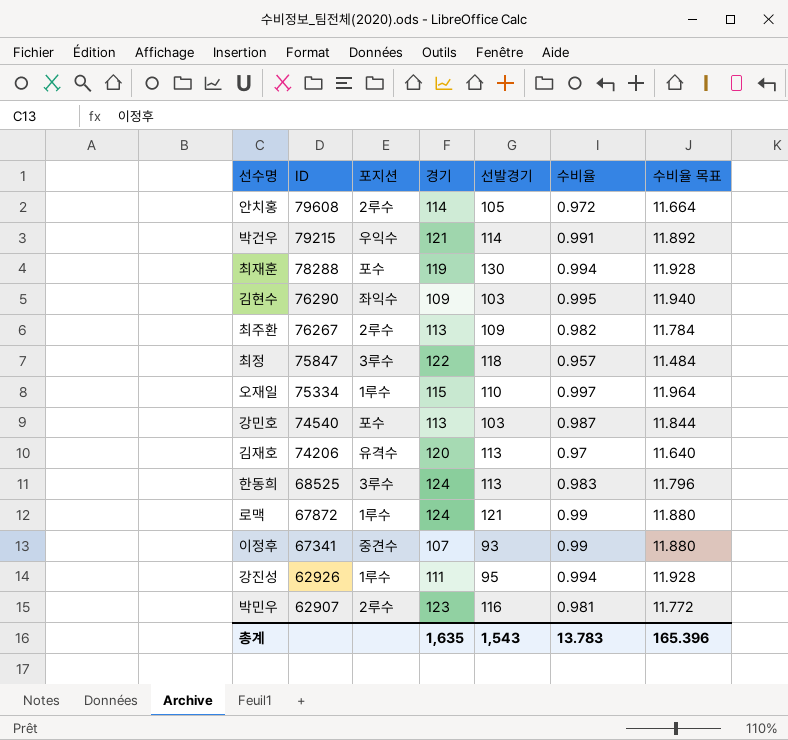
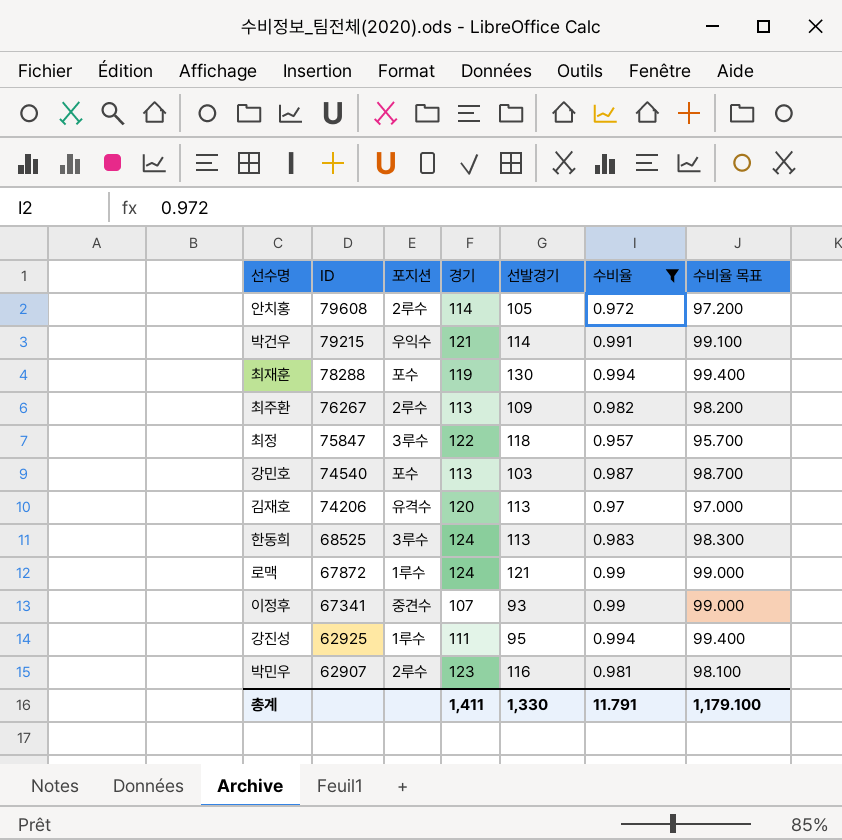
filter: none -> 수비율 <= 0.994
column 수비율 목표 | formula: [수비율] * 12 -> [수비율] * 100
강진성 | ID: 62926 -> 62925
총계 | 경기: 1,635 -> 1,411
총계 | 선발경기: 1,543 -> 1,330
총계 | 수비율: 13.783 -> 11.791
총계 | 수비율 목표: 165.396 -> 1,179.100

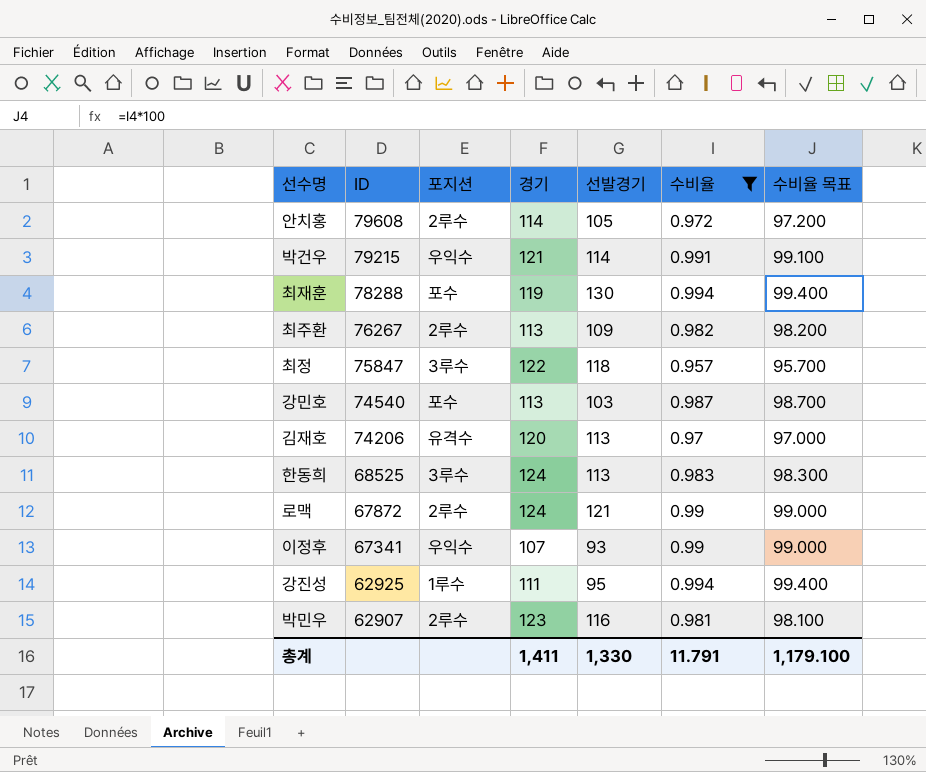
로맥 | 포지션: 1루수 -> 2루수
이정후 | 포지션: 중견수 -> 우익수

